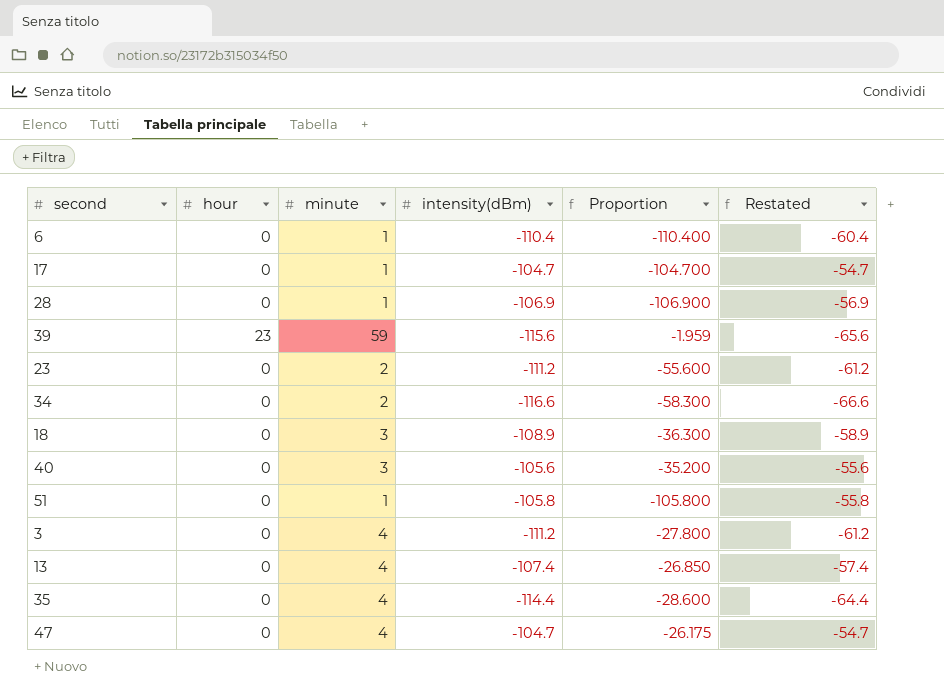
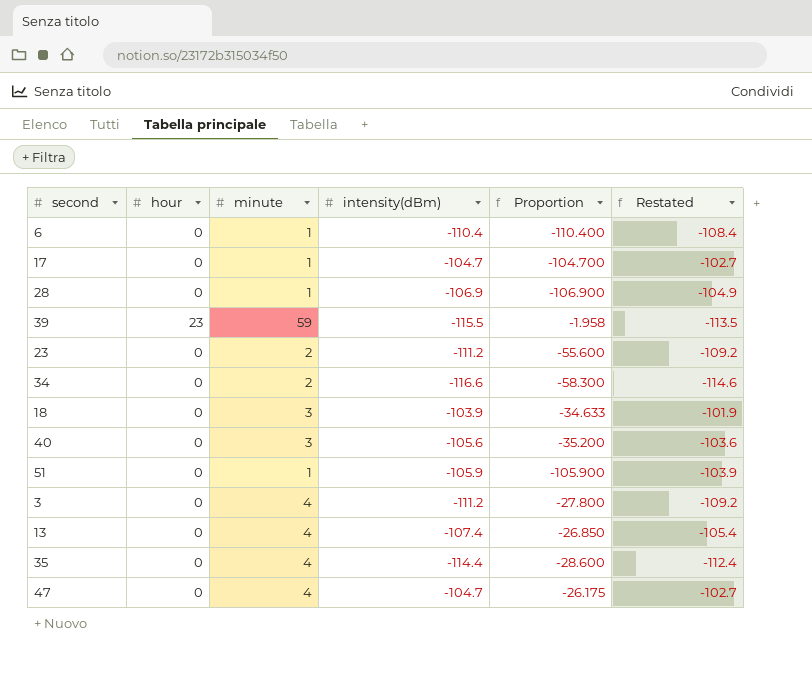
column Restated | formula: [intensity(dBm)] + 50 -> [intensity(dBm)] + 2
39 | intensity(dBm): -115.6 -> -115.5
39 | Proportion: -1.959 -> -1.958
18 | intensity(dBm): -108.9 -> -103.9
18 | Proportion: -36.300 -> -34.633
51 | intensity(dBm): -105.8 -> -105.9
51 | Proportion: -105.800 -> -105.900

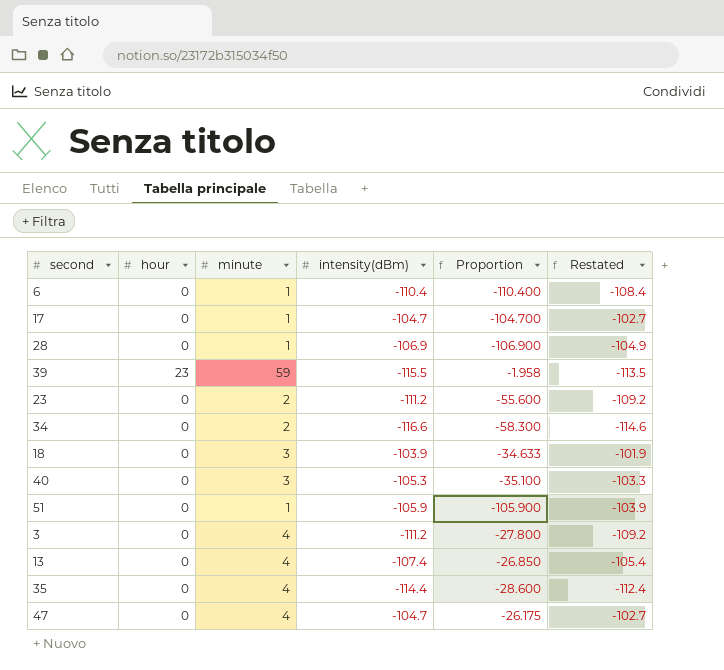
40 | intensity(dBm): -105.6 -> -105.3
40 | Proportion: -35.200 -> -35.100
40 | Restated: -103.6 -> -103.3

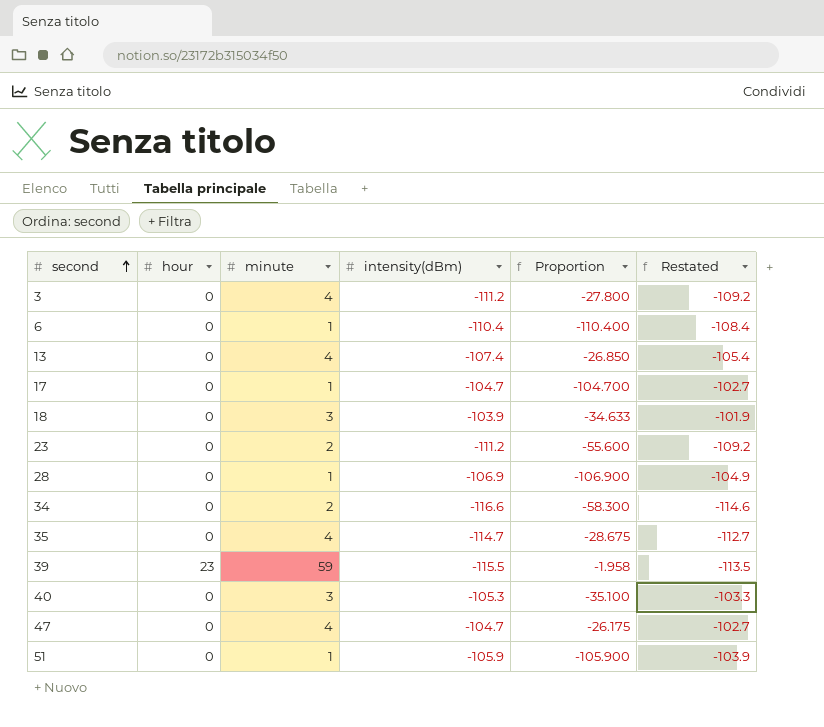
row order: none -> second ascending
35 | intensity(dBm): -114.4 -> -114.7
35 | Proportion: -28.600 -> -28.675
35 | Restated: -112.4 -> -112.7

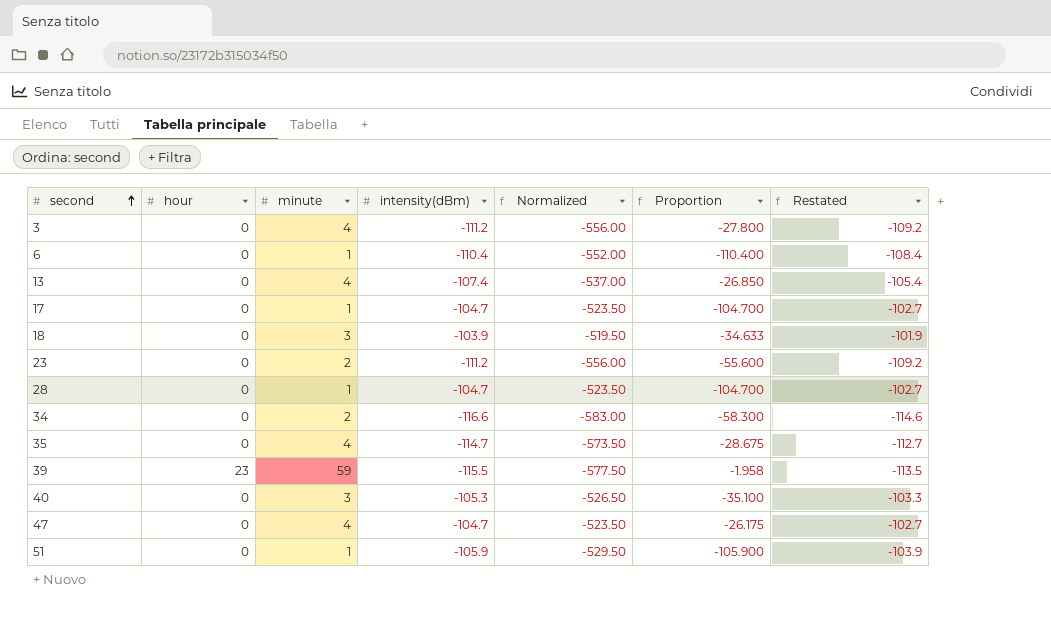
column Normalized | formula: none -> [intensity(dBm)] * 5
28 | intensity(dBm): -106.9 -> -104.7
28 | Proportion: -106.900 -> -104.700
28 | Restated: -104.9 -> -102.7

